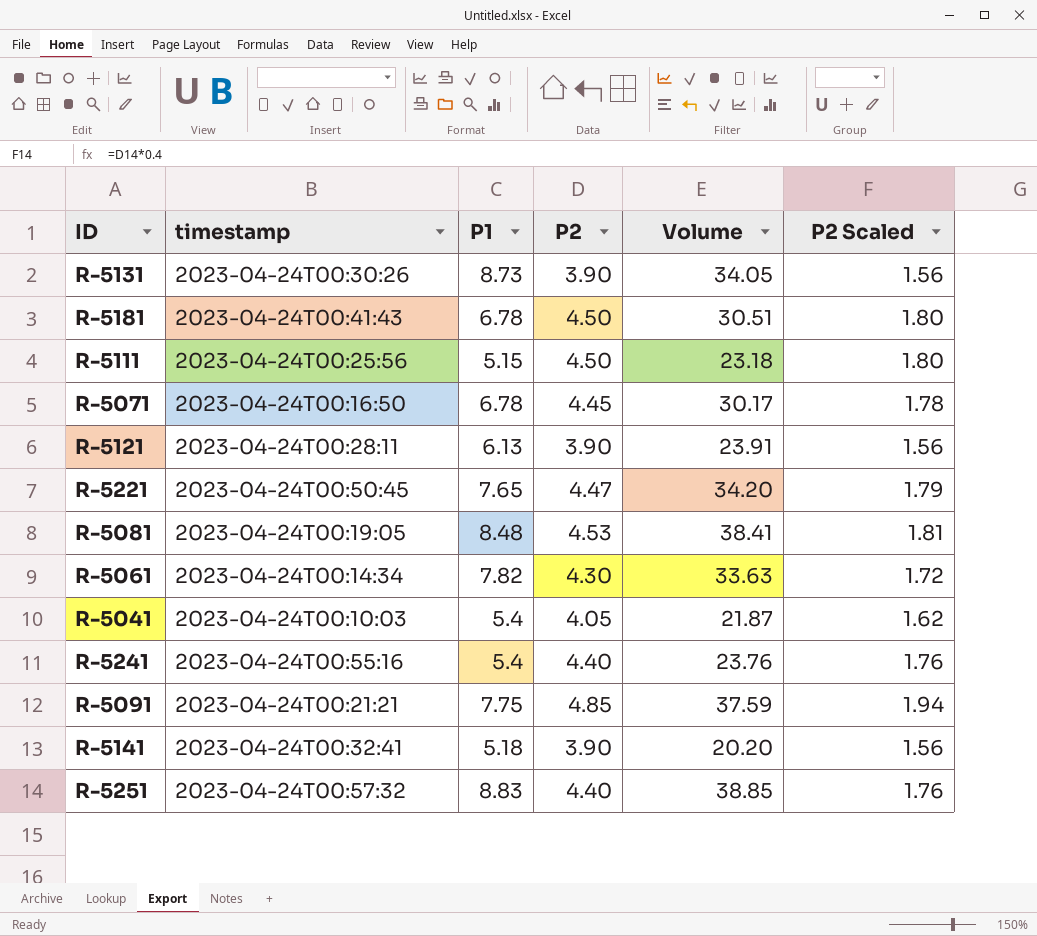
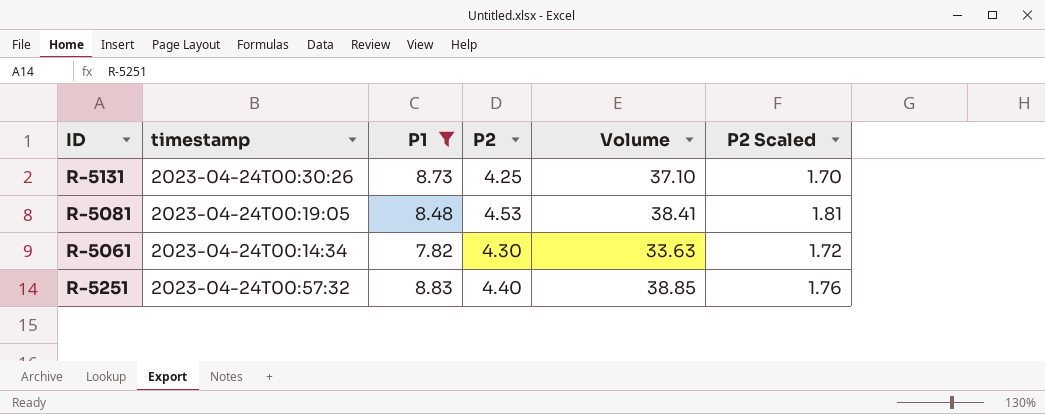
filter: none -> P1 >= 7.82
R-5131 | P2: 3.90 -> 4.25
R-5131 | Volume: 34.05 -> 37.10
R-5131 | P2 Scaled: 1.56 -> 1.70

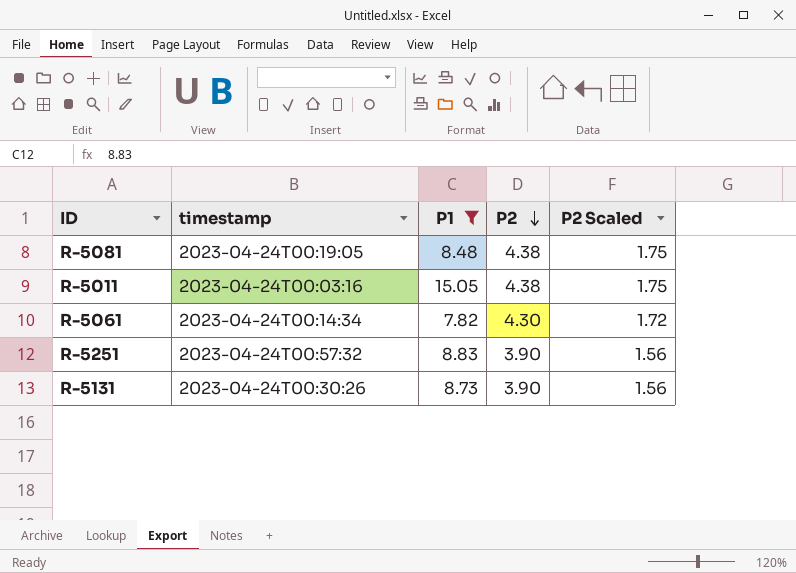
row order: none -> P2 descending
column Volume | formula: [P1] * [P2] -> none
R-5081 | P2: 4.53 -> 4.38
R-5081 | P2 Scaled: 1.81 -> 1.75
row R-5011: none -> 2023-04-24T00:03:16 | 15.05 | 4.38 | 1.75
R-5251 | P2: 4.40 -> 3.90
R-5251 | P2 Scaled: 1.76 -> 1.56
R-5131 | P2: 4.25 -> 3.90
R-5131 | P2 Scaled: 1.70 -> 1.56

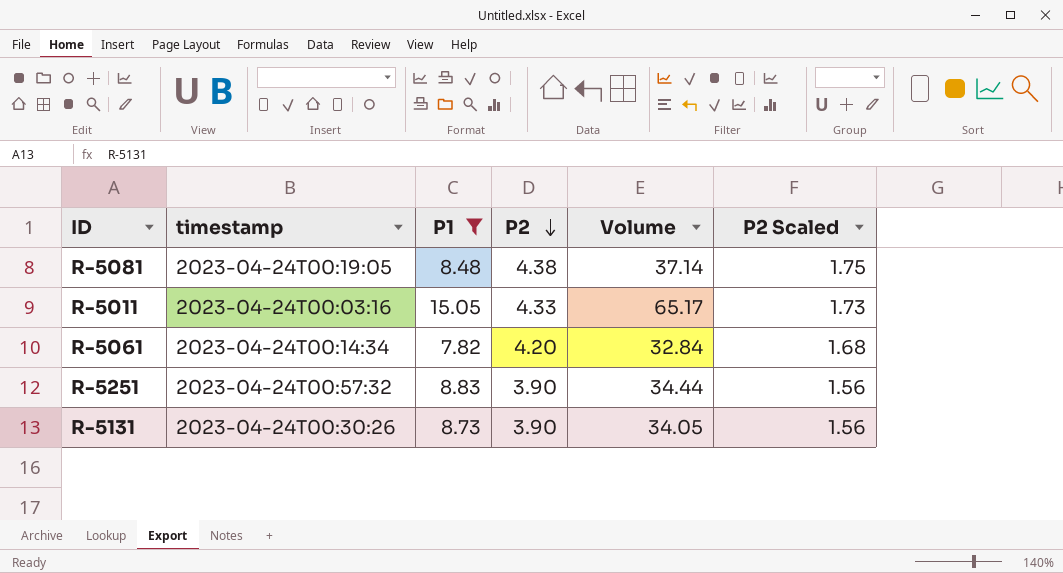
column Volume | formula: none -> [P1] * [P2]
R-5011 | P2: 4.38 -> 4.33
R-5011 | P2 Scaled: 1.75 -> 1.73
R-5061 | P2: 4.30 -> 4.20
R-5061 | P2 Scaled: 1.72 -> 1.68

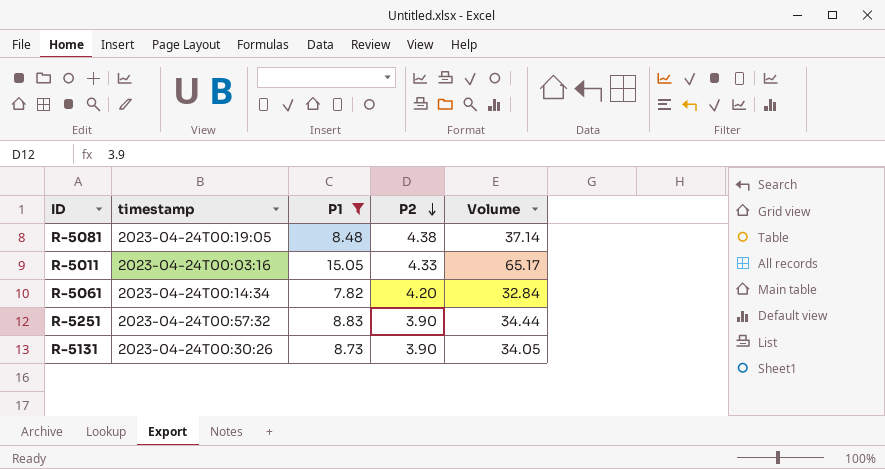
column P2 Scaled | formula: [P2] * 0.4 -> none

